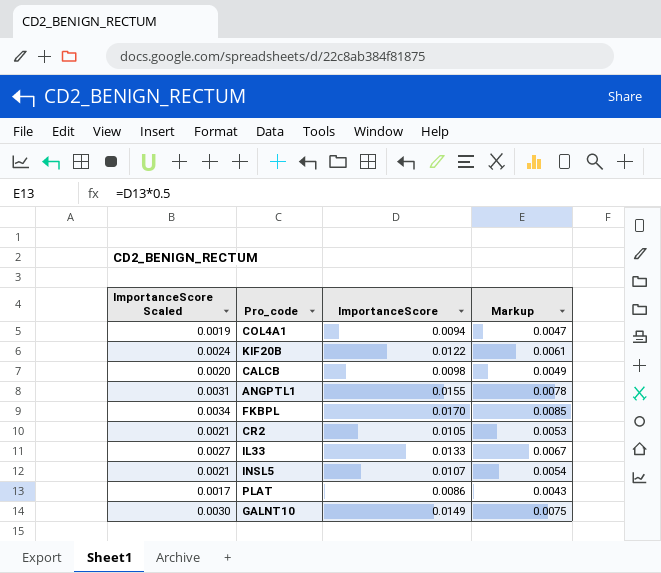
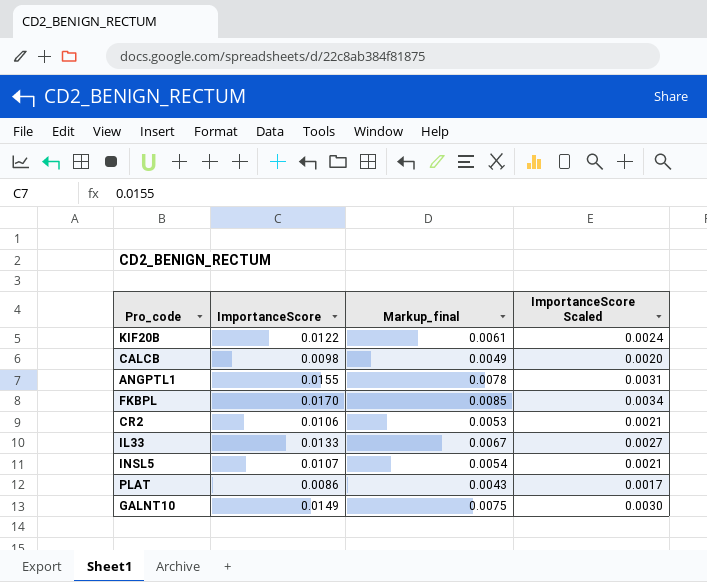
column name: Markup -> Markup_final
column ImportanceScore Scaled | position: 1 -> 4
row COL4A1: 0.0019 | 0.0094 | 0.0047 -> none
CR2 | ImportanceScore: 0.0105 -> 0.0106

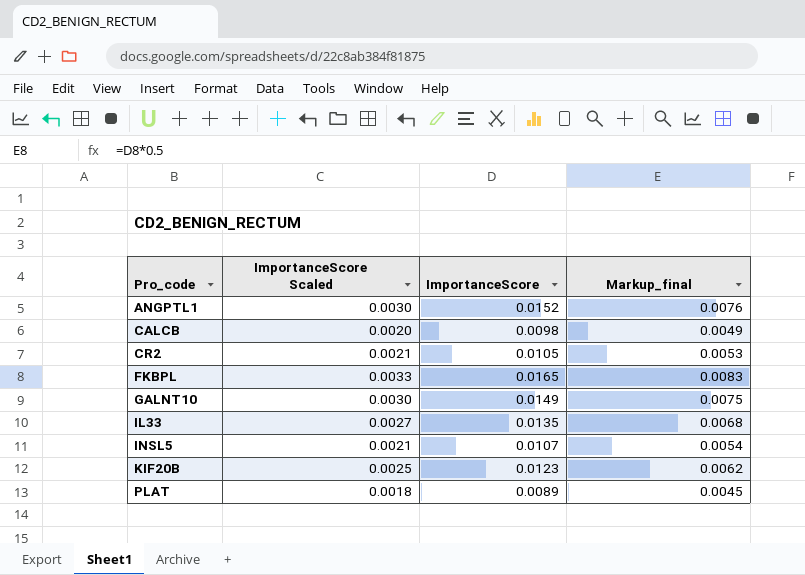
row order: none -> Pro_code ascending
column ImportanceScore Scaled | position: 4 -> 2
ANGPTL1 | ImportanceScore Scaled: 0.0031 -> 0.0030
ANGPTL1 | ImportanceScore: 0.0155 -> 0.0152
ANGPTL1 | Markup_final: 0.0078 -> 0.0076
CR2 | ImportanceScore: 0.0106 -> 0.0105
FKBPL | ImportanceScore Scaled: 0.0034 -> 0.0033
FKBPL | ImportanceScore: 0.0170 -> 0.0165
FKBPL | Markup_final: 0.0085 -> 0.0083
IL33 | ImportanceScore: 0.0133 -> 0.0135
IL33 | Markup_final: 0.0067 -> 0.0068
KIF20B | ImportanceScore Scaled: 0.0024 -> 0.0025
KIF20B | ImportanceScore: 0.0122 -> 0.0123
KIF20B | Markup_final: 0.0061 -> 0.0062
PLAT | ImportanceScore Scaled: 0.0017 -> 0.0018
PLAT | ImportanceScore: 0.0086 -> 0.0089
PLAT | Markup_final: 0.0043 -> 0.0045

